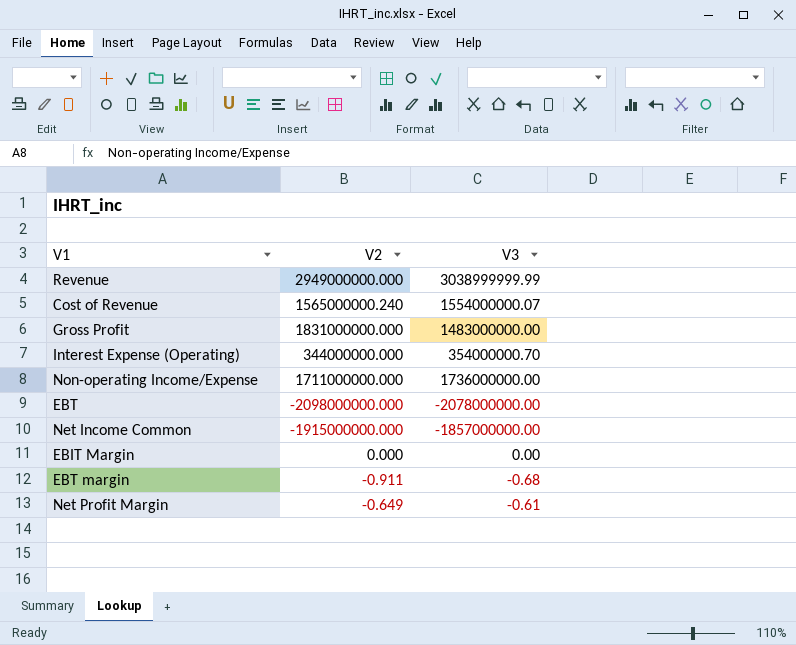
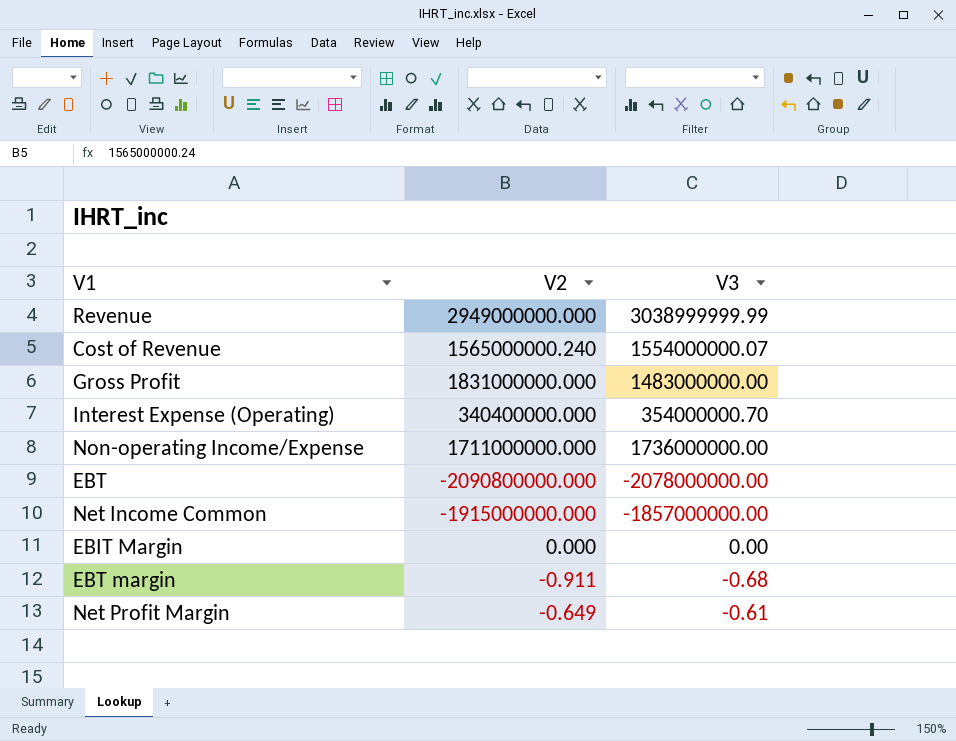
Interest Expense (Operating) | V2: 344000000.000 -> 340400000.000
EBT | V2: -2098000000.000 -> -2090800000.000

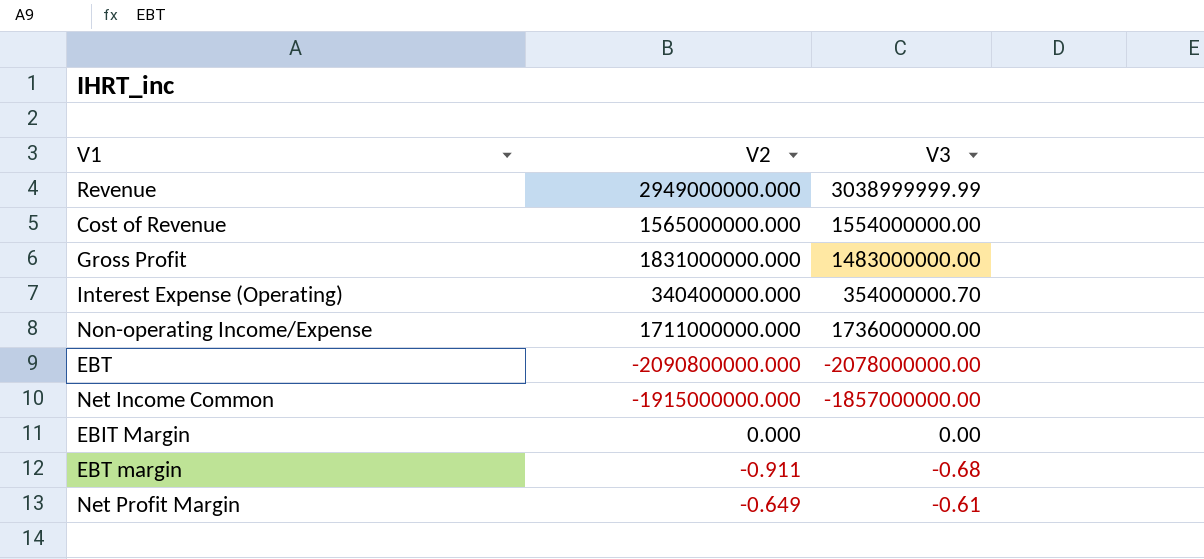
Cost of Revenue | V2: 1565000000.240 -> 1565000000.000
Cost of Revenue | V3: 1554000000.07 -> 1554000000.00

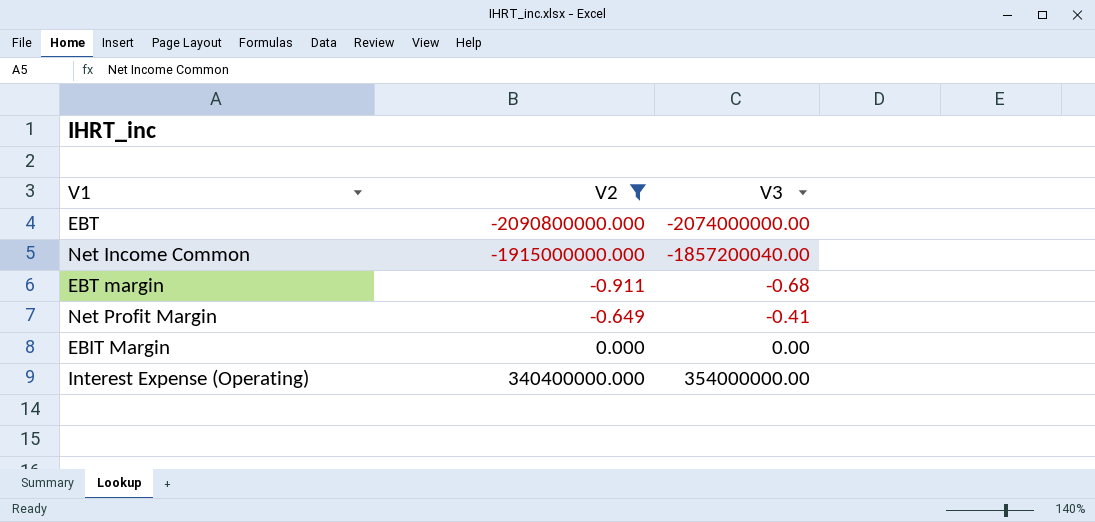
filter: none -> V2 <= 340400000.000
row order: none -> V2 ascending
EBT | V3: -2078000000.00 -> -2074000000.00
Net Income Common | V3: -1857000000.00 -> -1857200040.00
Net Profit Margin | V3: -0.61 -> -0.41
Interest Expense (Operating) | V3: 354000000.70 -> 354000000.00

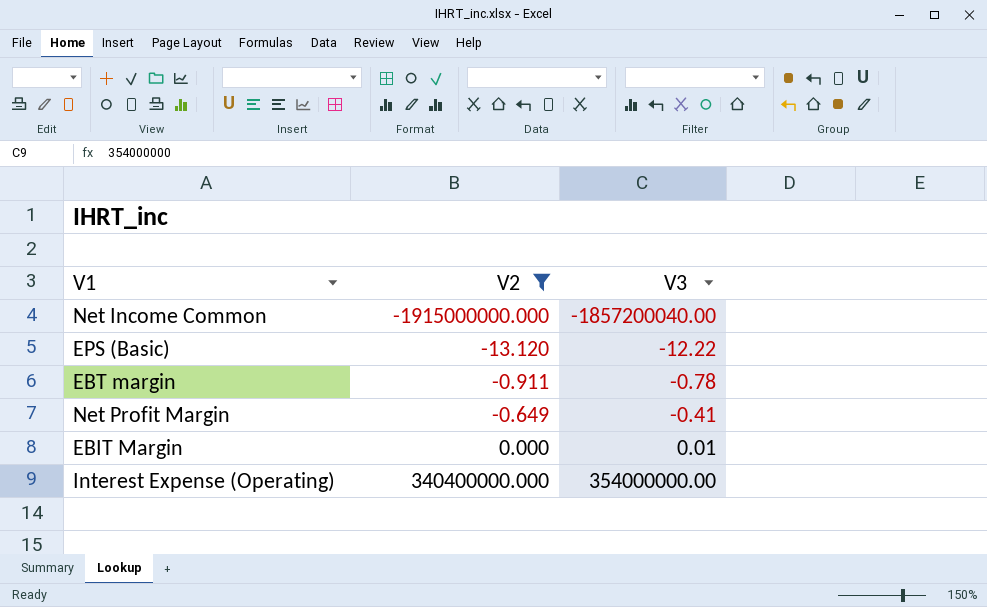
row EBT: -2090800000.000 | -2074000000.00 -> none
row EPS (Basic): none -> -13.120 | -12.22
EBT margin | V3: -0.68 -> -0.78
EBIT Margin | V3: 0.00 -> 0.01

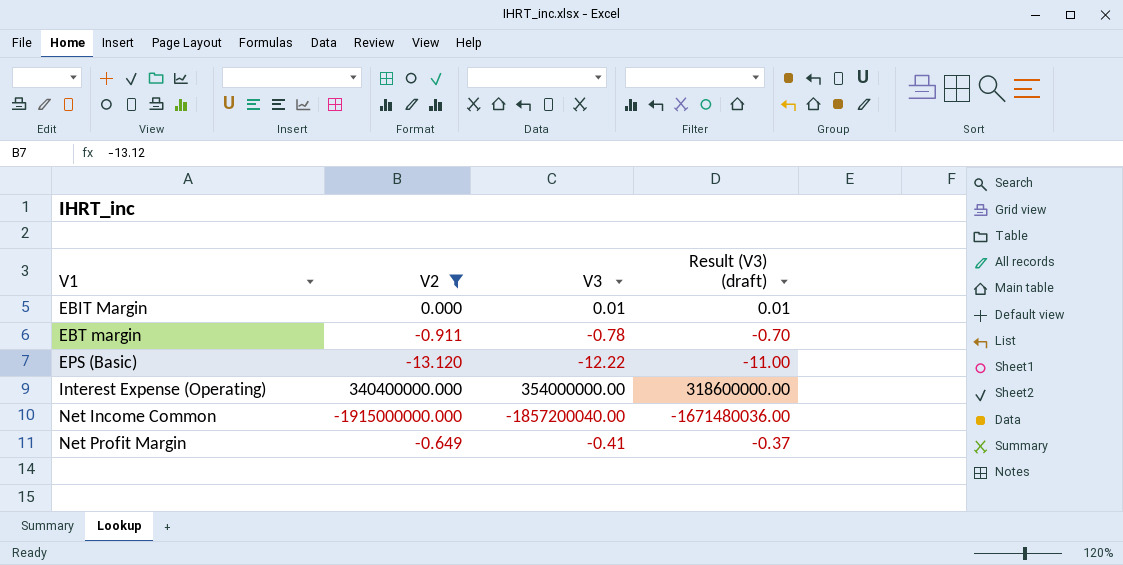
row order: V2 ascending -> V1 ascending
column Result (V3) (draft) | formula: none -> [V3] * 0.9

